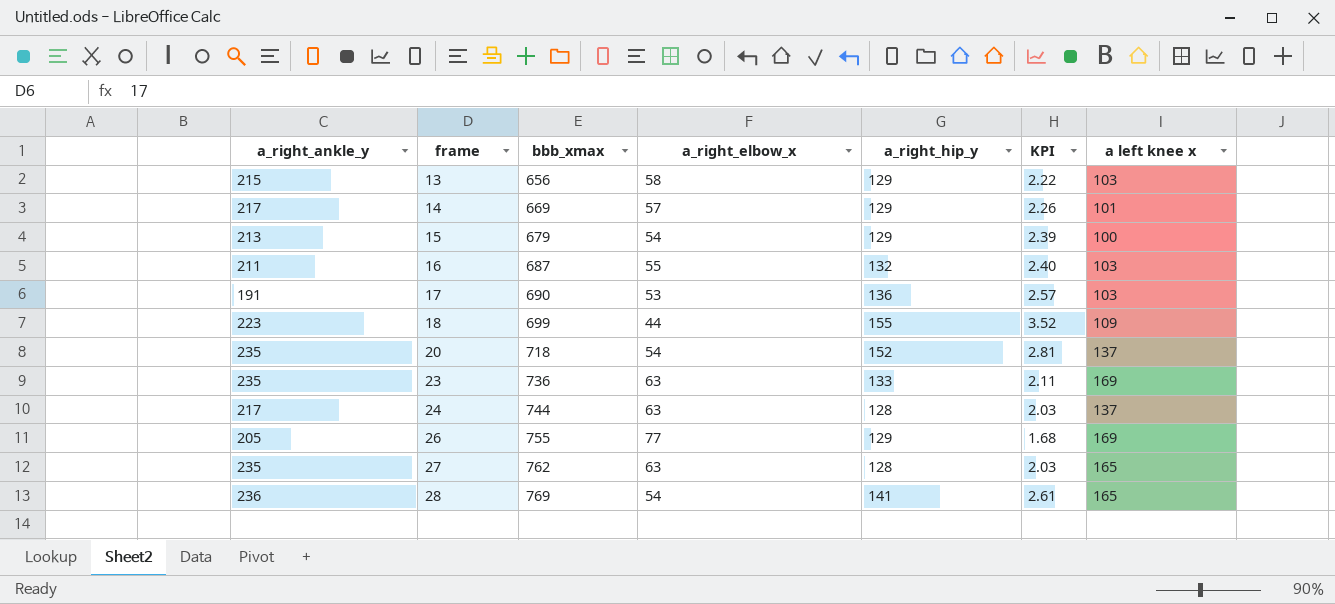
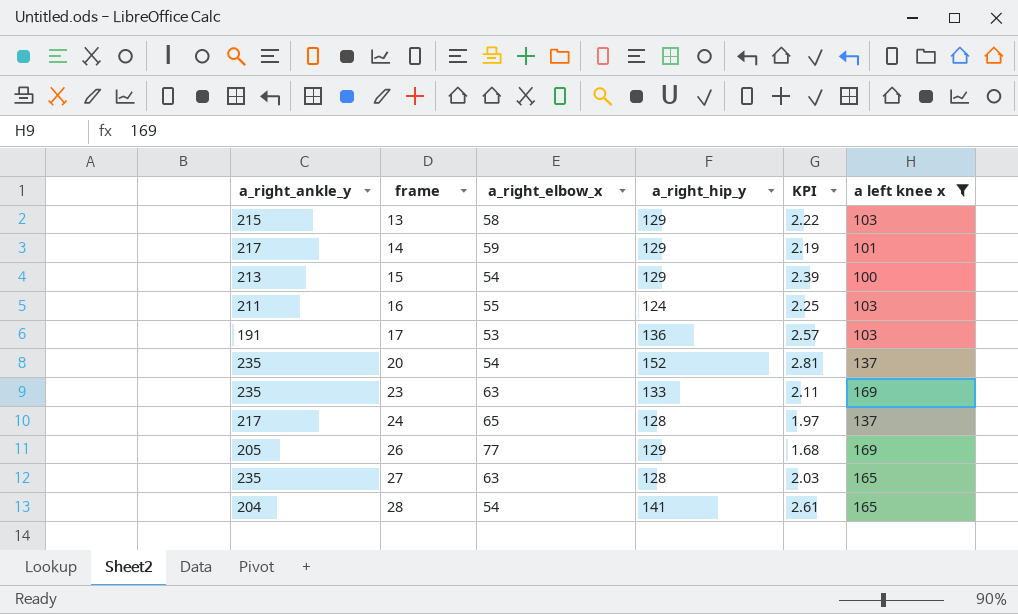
filter: none -> a left knee x != 109
column bbb_xmax | position: 3 -> none
14 | a_right_elbow_x: 57 -> 59
14 | KPI: 2.26 -> 2.19
16 | a_right_hip_y: 132 -> 124
16 | KPI: 2.40 -> 2.25
24 | a_right_elbow_x: 63 -> 65
24 | KPI: 2.03 -> 1.97
28 | a_right_ankle_y: 236 -> 204

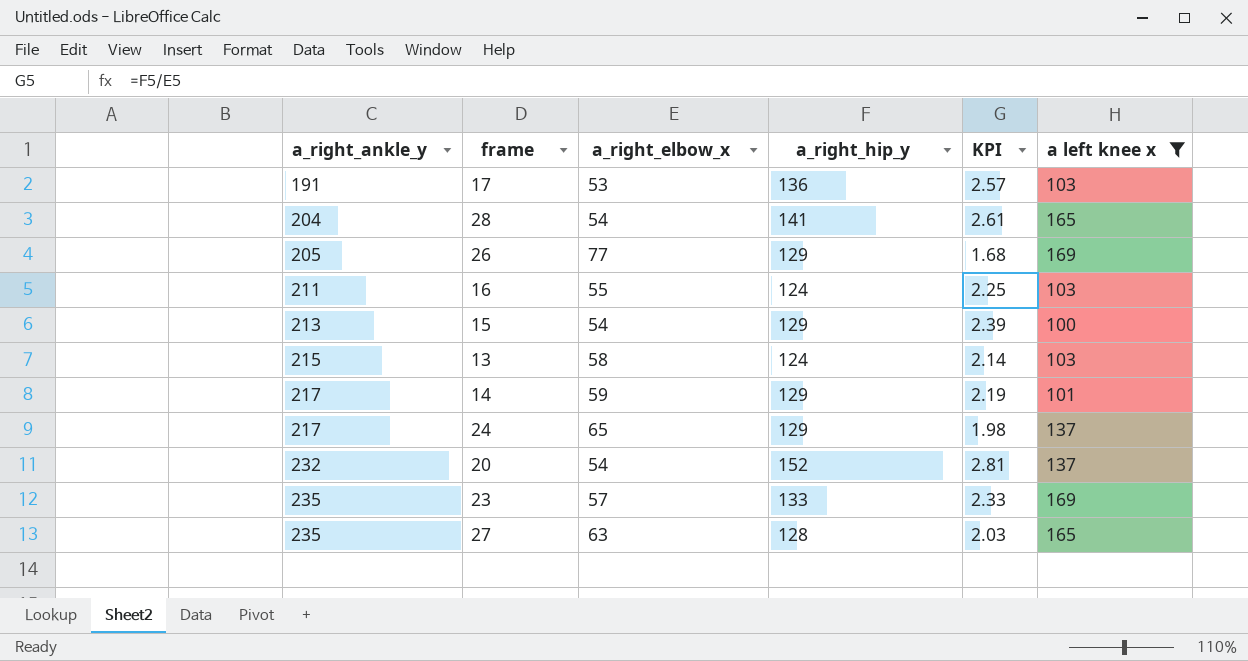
row order: frame ascending -> a_right_ankle_y ascending
13 | a_right_hip_y: 129 -> 124
13 | KPI: 2.22 -> 2.14
24 | a_right_hip_y: 128 -> 129
24 | KPI: 1.97 -> 1.98
20 | a_right_ankle_y: 235 -> 232
23 | a_right_elbow_x: 63 -> 57
23 | KPI: 2.11 -> 2.33

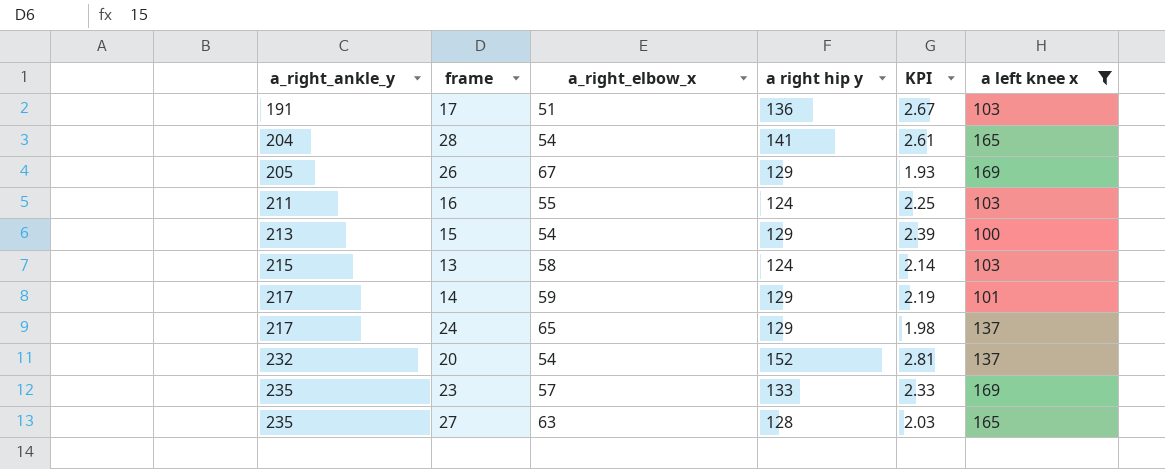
column name: a_right_hip_y -> a right hip y
17 | a_right_elbow_x: 53 -> 51
17 | KPI: 2.57 -> 2.67
26 | a_right_elbow_x: 77 -> 67
26 | KPI: 1.68 -> 1.93

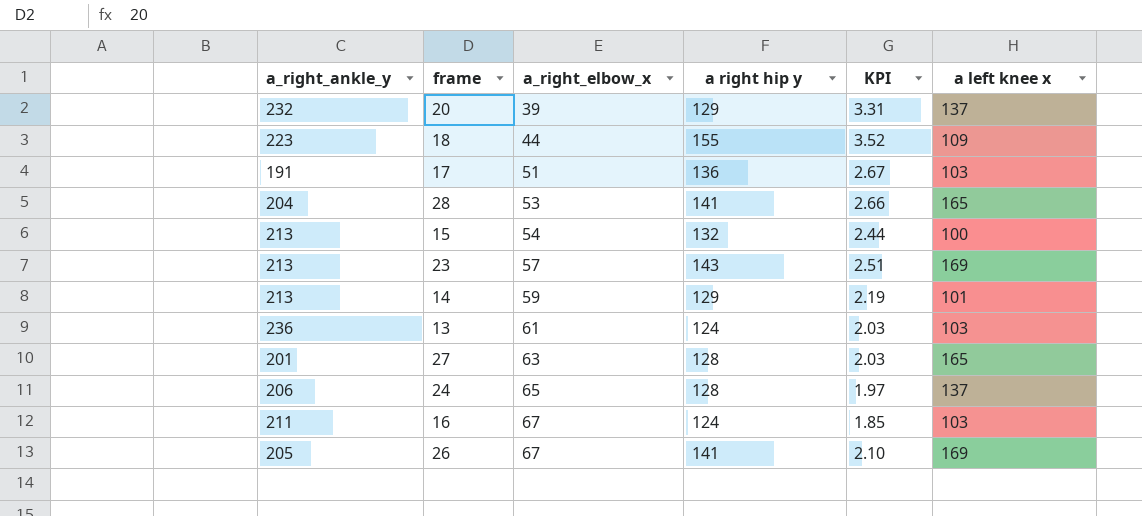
filter: a left knee x != 109 -> none
row order: a_right_ankle_y ascending -> a_right_elbow_x ascending
20 | a_right_elbow_x: 54 -> 39
20 | a right hip y: 152 -> 129
20 | KPI: 2.81 -> 3.31
28 | a_right_elbow_x: 54 -> 53
28 | KPI: 2.61 -> 2.66
15 | a right hip y: 129 -> 132
15 | KPI: 2.39 -> 2.44
23 | a_right_ankle_y: 235 -> 213
23 | a right hip y: 133 -> 143
23 | KPI: 2.33 -> 2.51
14 | a_right_ankle_y: 217 -> 213
13 | a_right_ankle_y: 215 -> 236
13 | a_right_elbow_x: 58 -> 61
13 | KPI: 2.14 -> 2.03
27 | a_right_ankle_y: 235 -> 201
24 | a_right_ankle_y: 217 -> 206
24 | a right hip y: 129 -> 128
24 | KPI: 1.98 -> 1.97
16 | a_right_elbow_x: 55 -> 67
16 | KPI: 2.25 -> 1.85
26 | a right hip y: 129 -> 141
26 | KPI: 1.93 -> 2.10

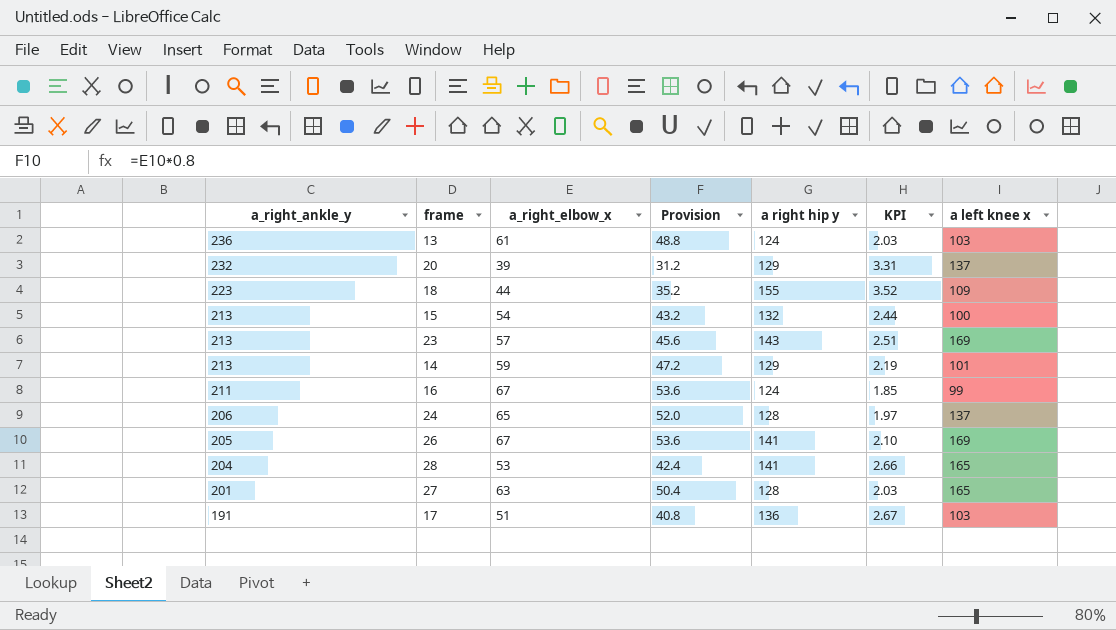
row order: a_right_elbow_x ascending -> a_right_ankle_y descending
column Provision | formula: none -> [a_right_elbow_x] * 0.8
16 | a left knee x: 103 -> 99

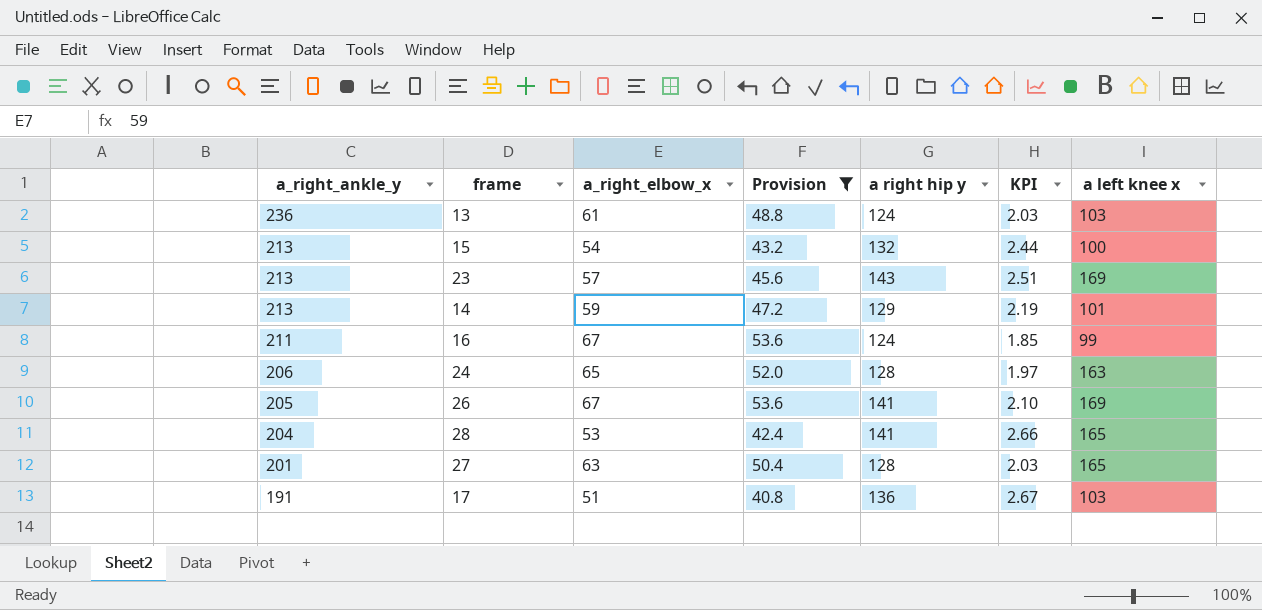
filter: none -> Provision >= 40.8
24 | a left knee x: 137 -> 163

